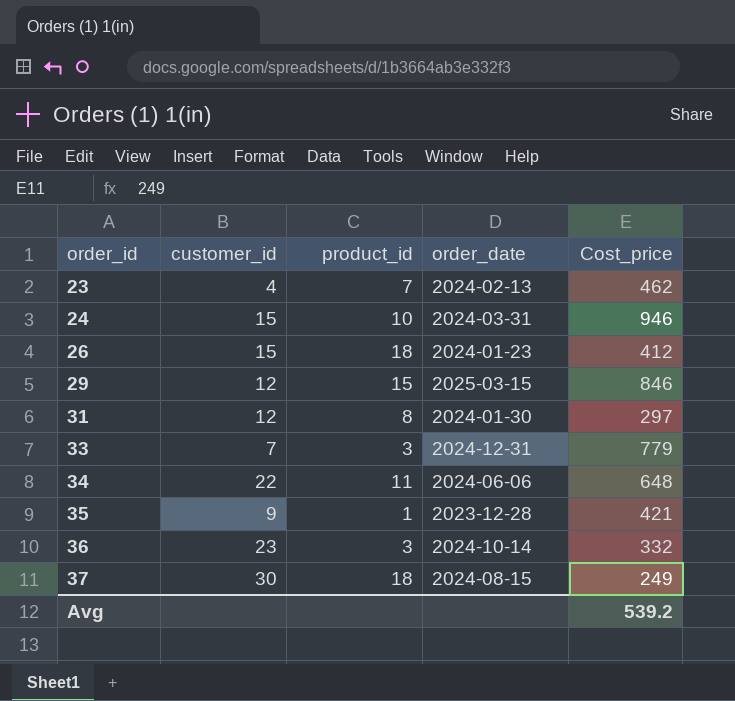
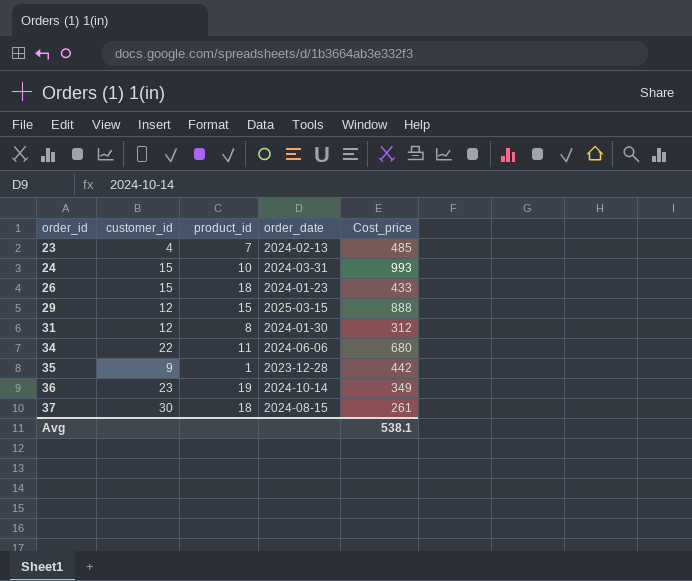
row 33: 7 | 3 | 2024-12-31 | 779 -> none
23 | Cost_price: 462 -> 485
24 | Cost_price: 946 -> 993
26 | Cost_price: 412 -> 433
29 | Cost_price: 846 -> 888
31 | Cost_price: 297 -> 312
34 | Cost_price: 648 -> 680
35 | Cost_price: 421 -> 442
36 | product_id: 3 -> 19
36 | Cost_price: 332 -> 349
37 | Cost_price: 249 -> 261
Avg | Cost_price: 539.2 -> 538.1

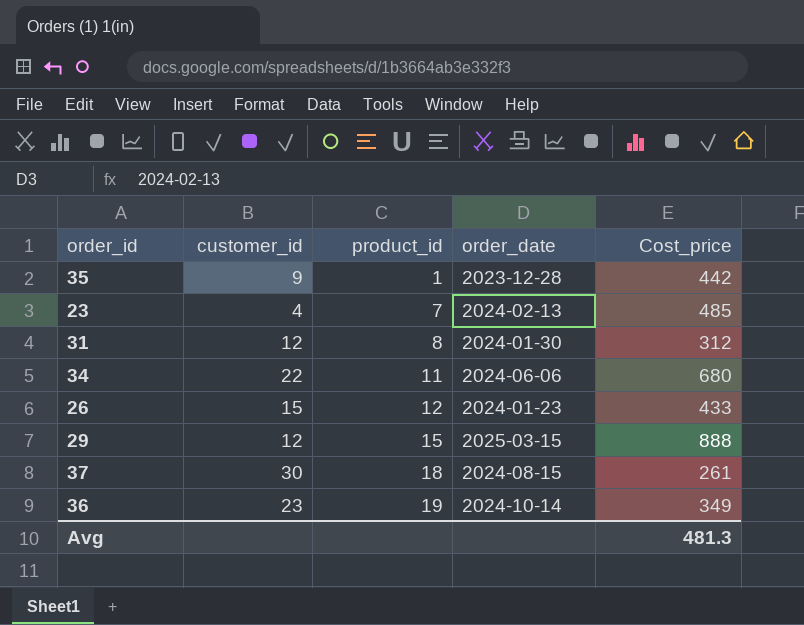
row order: order_id ascending -> product_id ascending
row 24: 15 | 10 | 2024-03-31 | 993 -> none
26 | product_id: 18 -> 12
Avg | Cost_price: 538.1 -> 481.3

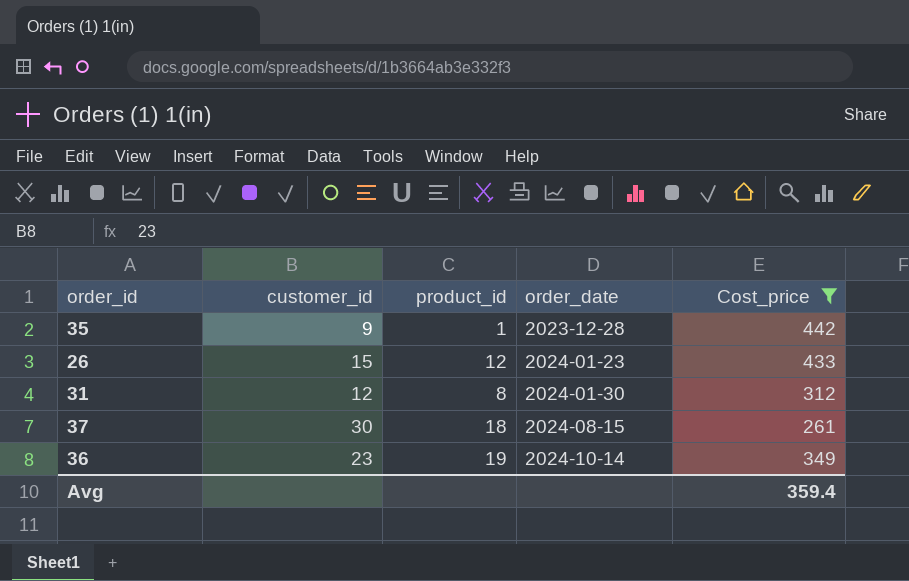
filter: none -> Cost_price <= 442
row order: product_id ascending -> order_date ascending
Avg | Cost_price: 481.3 -> 359.4

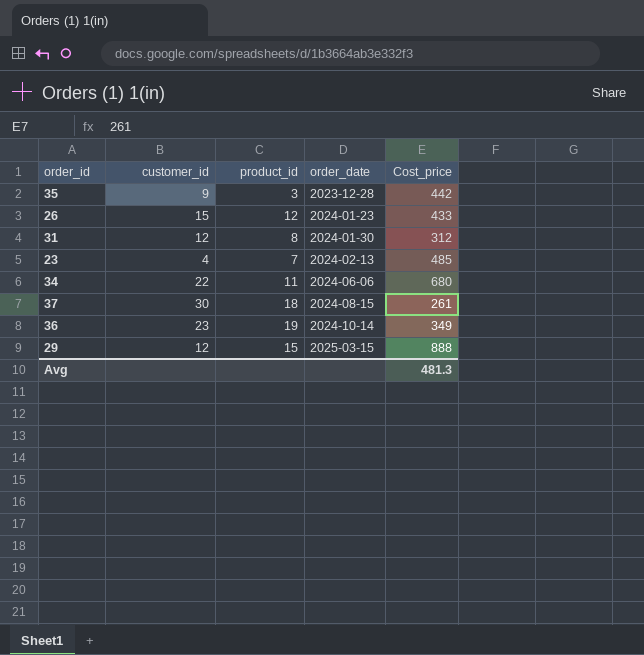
filter: Cost_price <= 442 -> none
35 | product_id: 1 -> 3
Avg | Cost_price: 359.4 -> 481.3

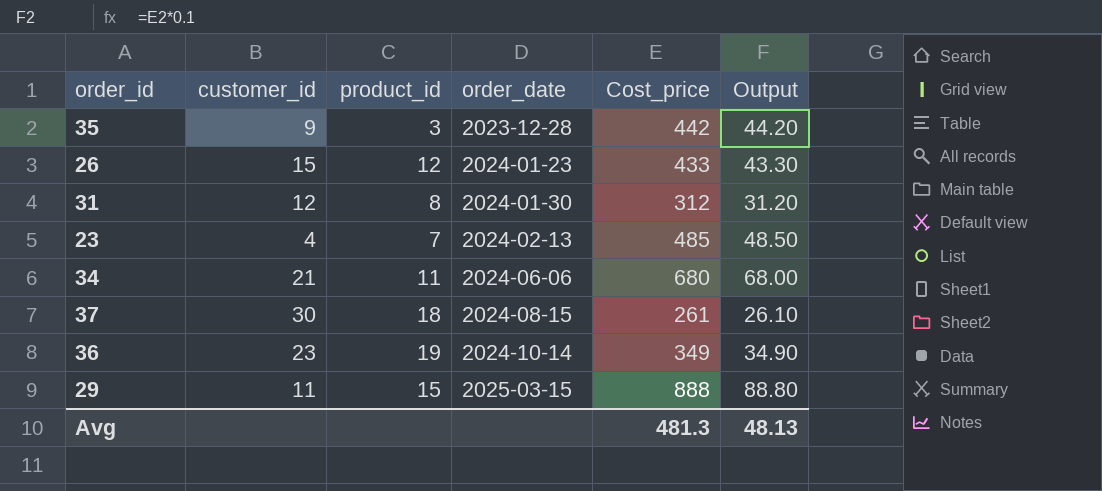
column Output | formula: none -> [Cost_price] * 0.1
34 | customer_id: 22 -> 21
29 | customer_id: 12 -> 11

